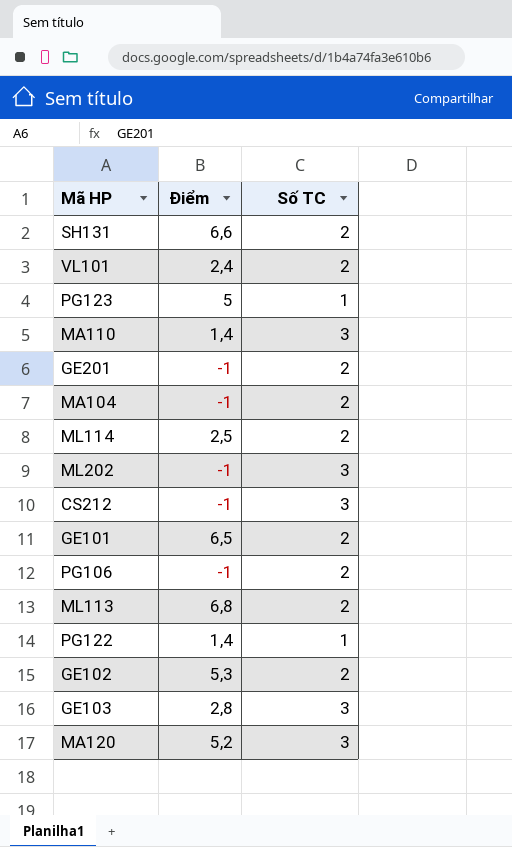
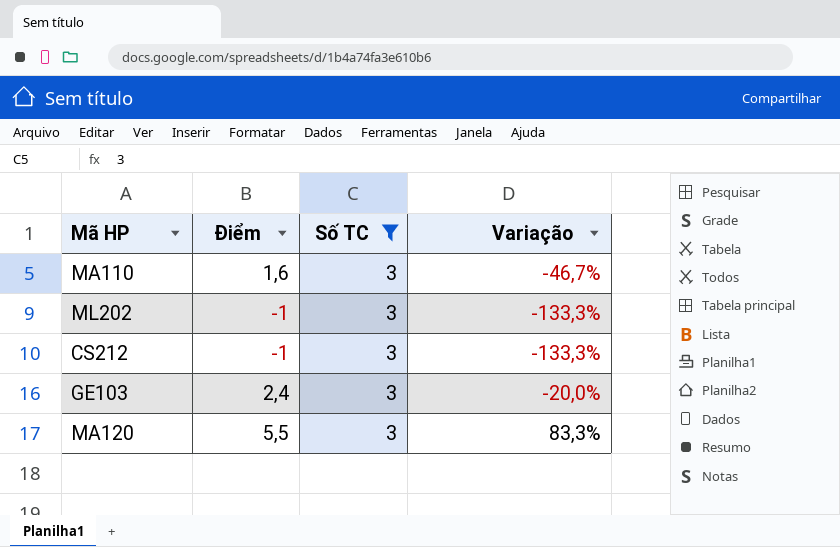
filter: none -> Số TC = 3
column Variação | formula: none -> ([Điểm] - [Số TC]) / [Số TC]
MA110 | Điểm: 1,4 -> 1,6
GE103 | Điểm: 2,8 -> 2,4
MA120 | Điểm: 5,2 -> 5,5

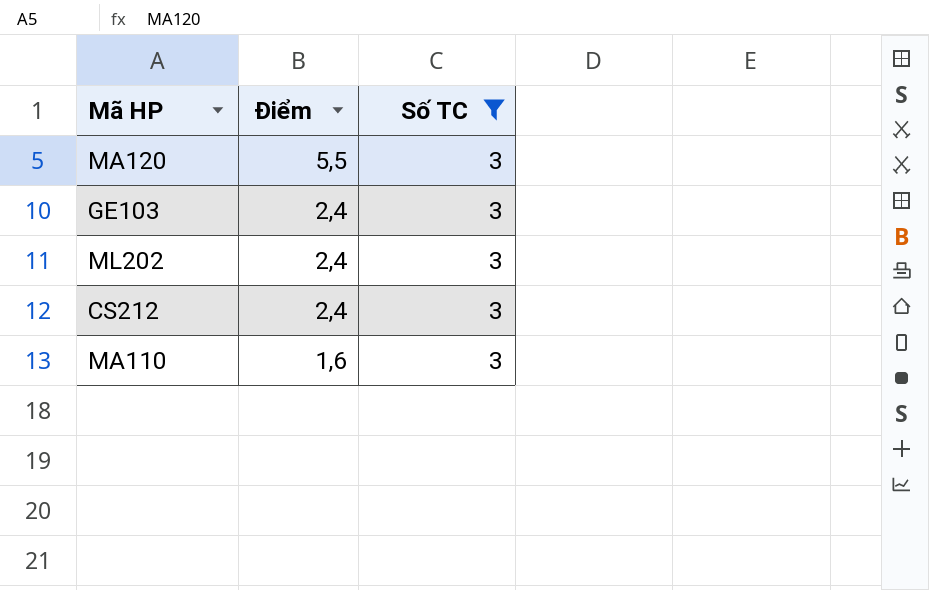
row order: none -> Điểm descending
column Variação | formula: ([Điểm] - [Số TC]) / [Số TC] -> none
ML202 | Điểm: -1 -> 2,4
CS212 | Điểm: -1 -> 2,4

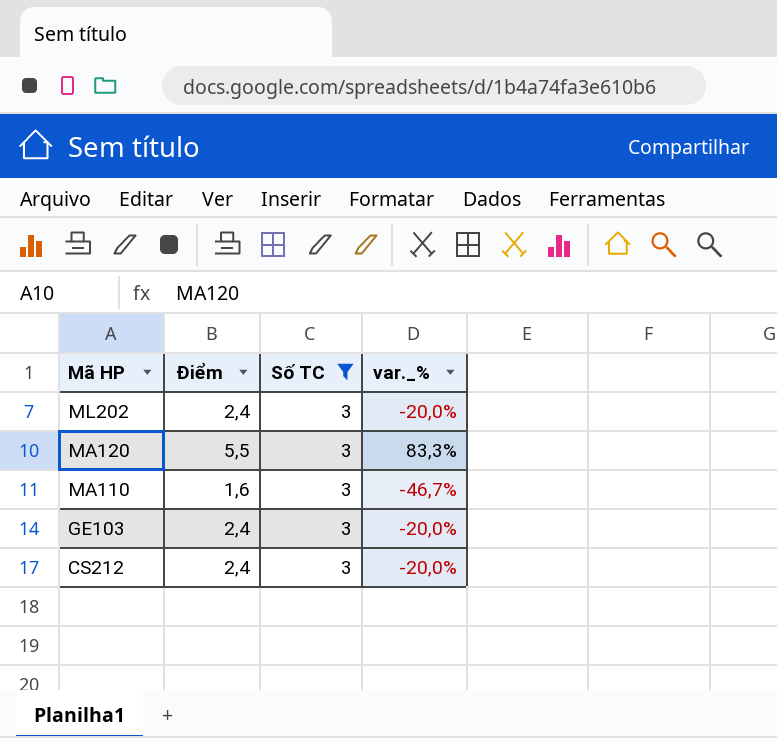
row order: Điểm descending -> Mã HP descending
column var._% | formula: none -> ([Điểm] - [Số TC]) / [Số TC]

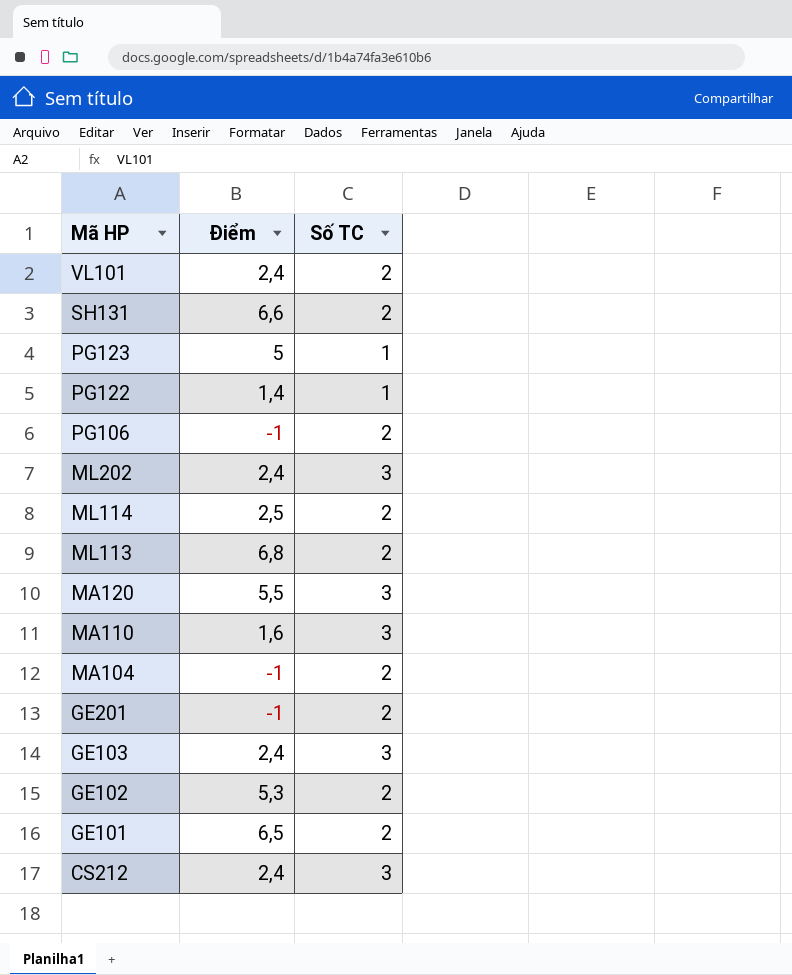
filter: Số TC = 3 -> none
column var._% | formula: ([Điểm] - [Số TC]) / [Số TC] -> none

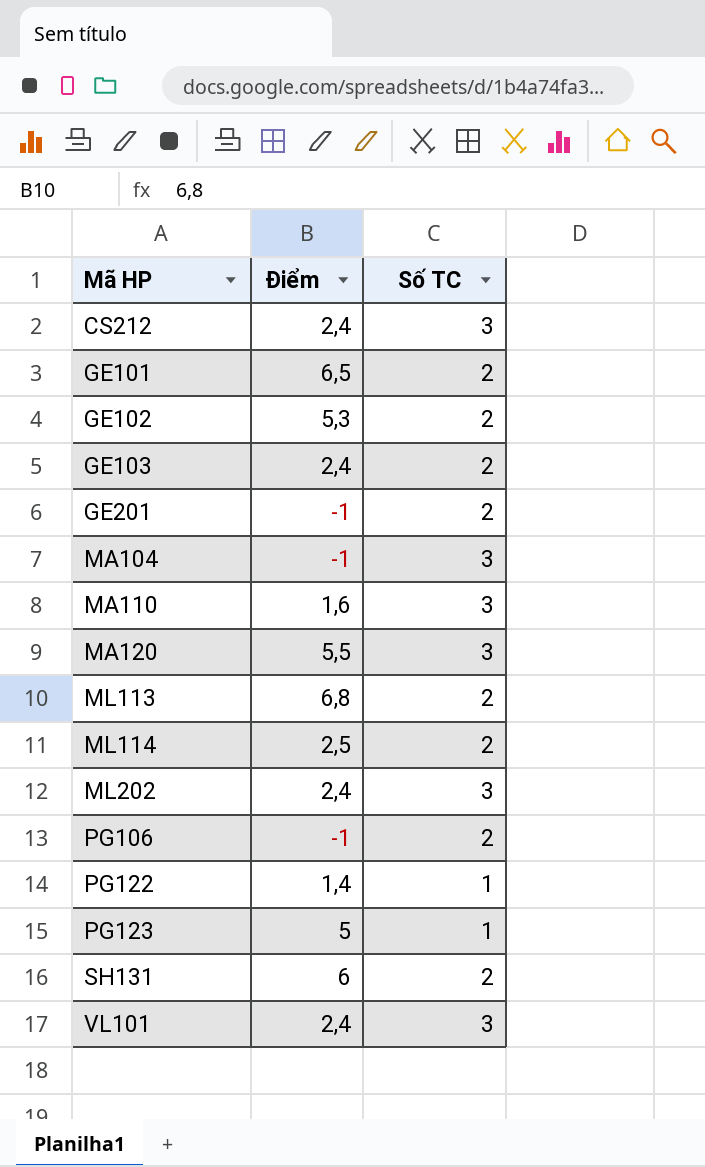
row order: Mã HP descending -> Mã HP ascending
GE103 | Số TC: 3 -> 2
MA104 | Số TC: 2 -> 3
SH131 | Điểm: 6,6 -> 6
VL101 | Số TC: 2 -> 3

